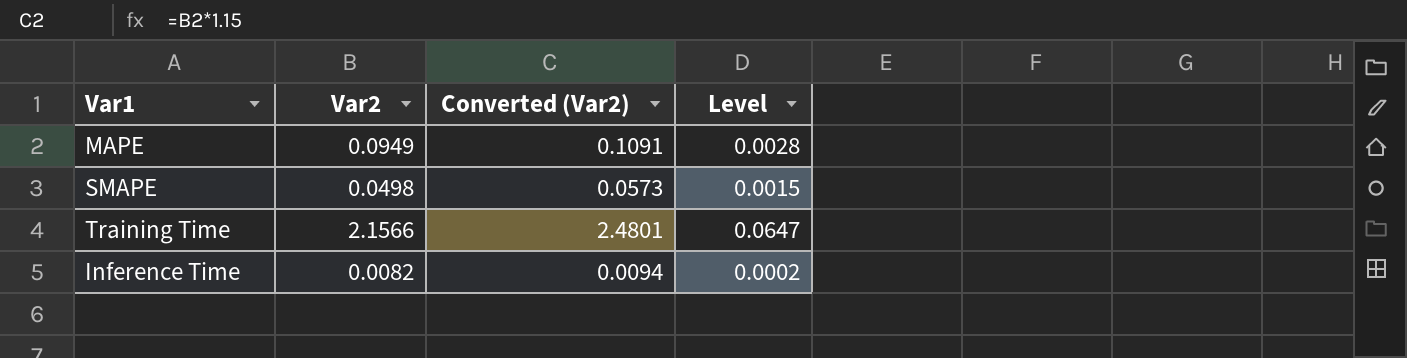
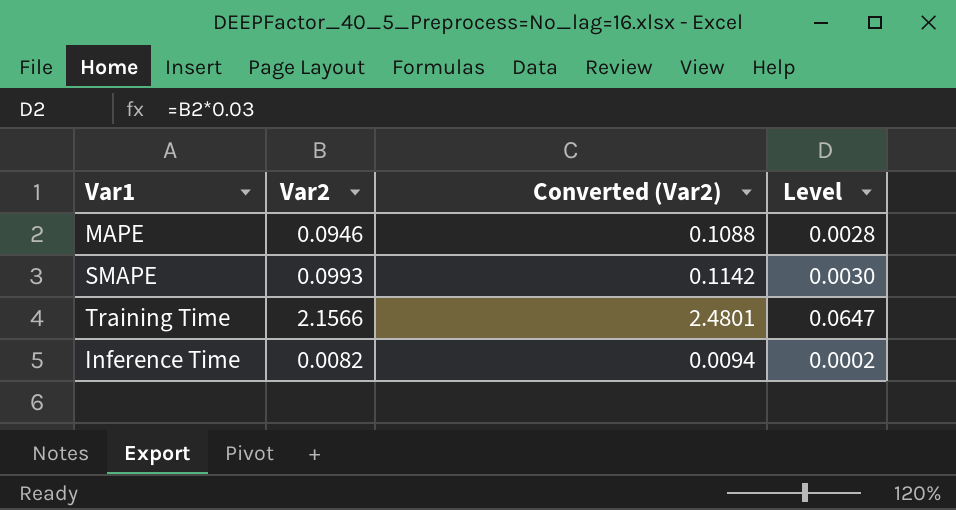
MAPE | Var2: 0.0949 -> 0.0946
MAPE | Converted (Var2): 0.1091 -> 0.1088
SMAPE | Var2: 0.0498 -> 0.0993
SMAPE | Converted (Var2): 0.0573 -> 0.1142
SMAPE | Level: 0.0015 -> 0.0030

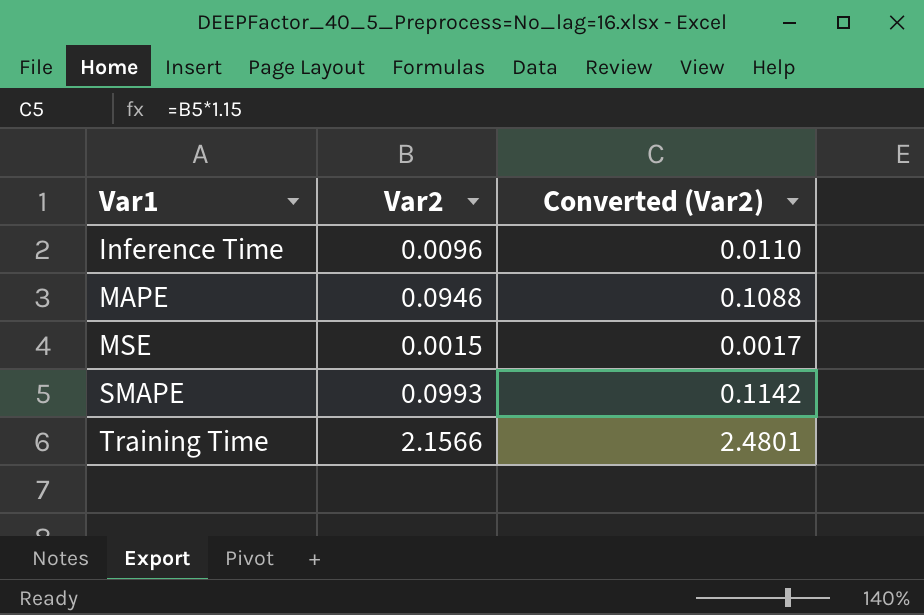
row order: none -> Var1 ascending
column Level | formula: [Var2] * 0.03 -> none
Inference Time | Var2: 0.0082 -> 0.0096
Inference Time | Converted (Var2): 0.0094 -> 0.0110
row MSE: none -> 0.0015 | 0.0017

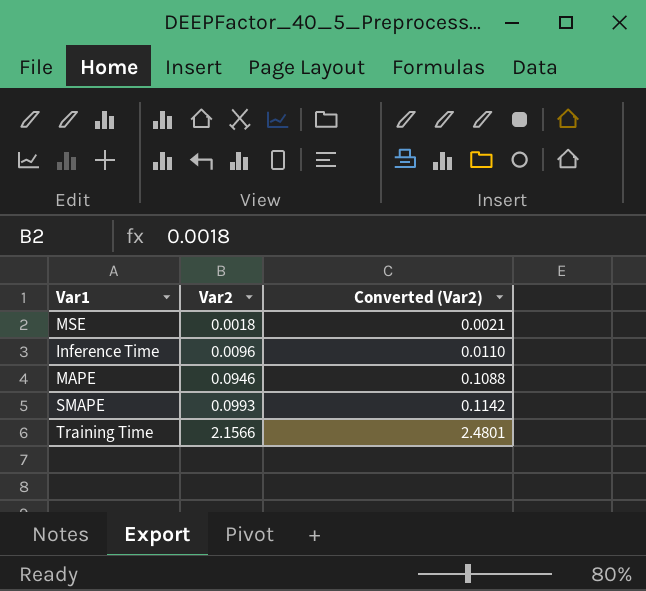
row order: Var1 ascending -> Var2 ascending
MSE | Var2: 0.0015 -> 0.0018
MSE | Converted (Var2): 0.0017 -> 0.0021

